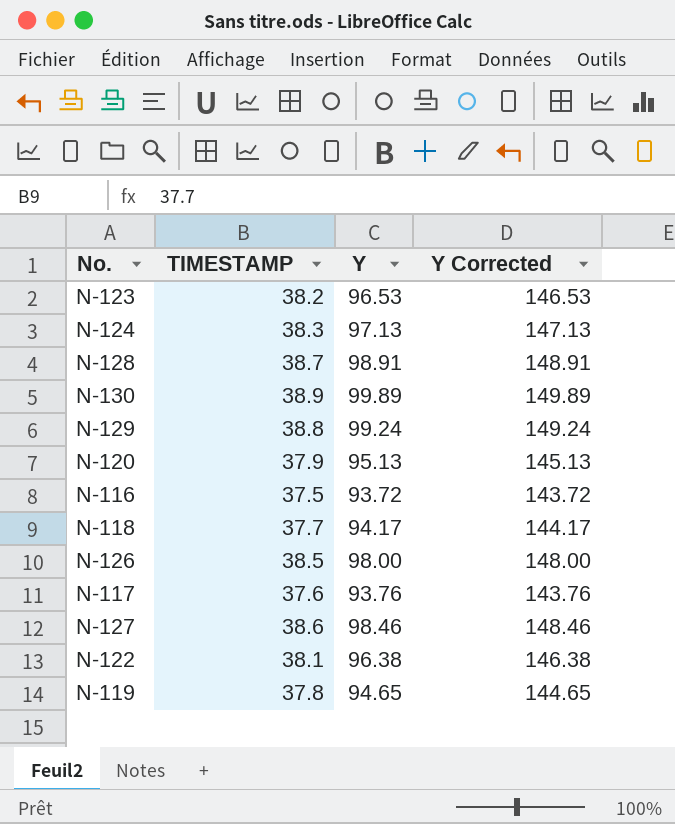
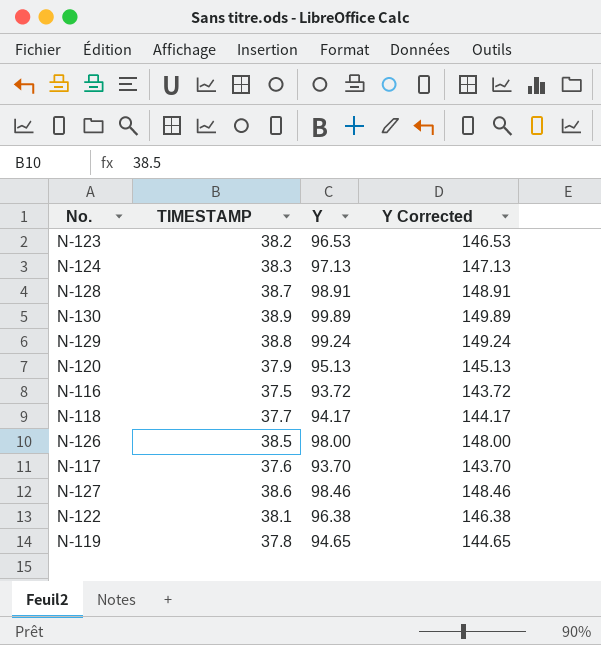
N-117 | Y: 93.76 -> 93.70
N-117 | Y Corrected: 143.76 -> 143.70

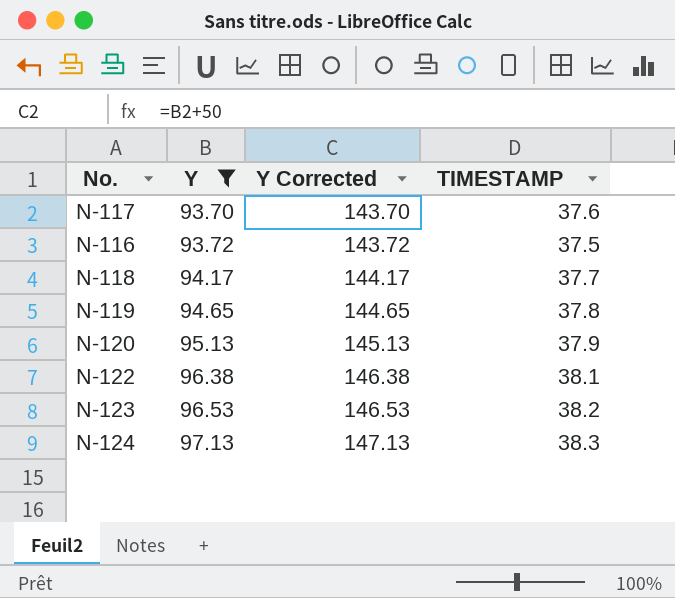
filter: none -> Y <= 97.13
row order: none -> Y ascending
column TIMESTAMP | position: 2 -> 4

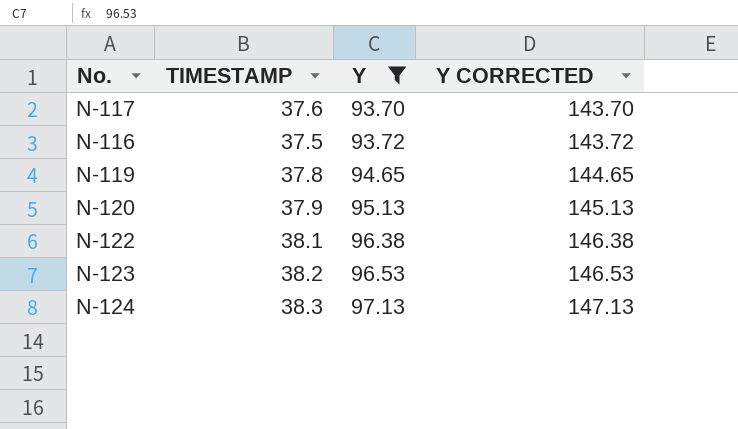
column TIMESTAMP | position: 4 -> 2
column name: Y Corrected -> Y CORRECTED
row N-118: 94.17 | 144.17 | 37.7 -> none

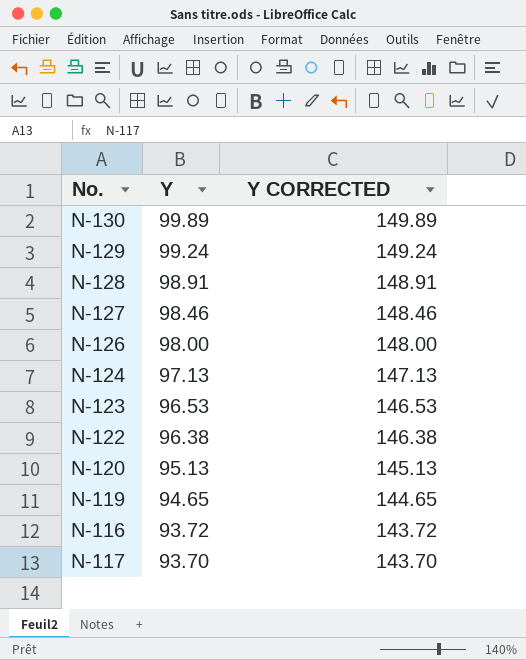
filter: Y <= 97.13 -> none
row order: Y ascending -> Y descending
column TIMESTAMP | position: 2 -> none

